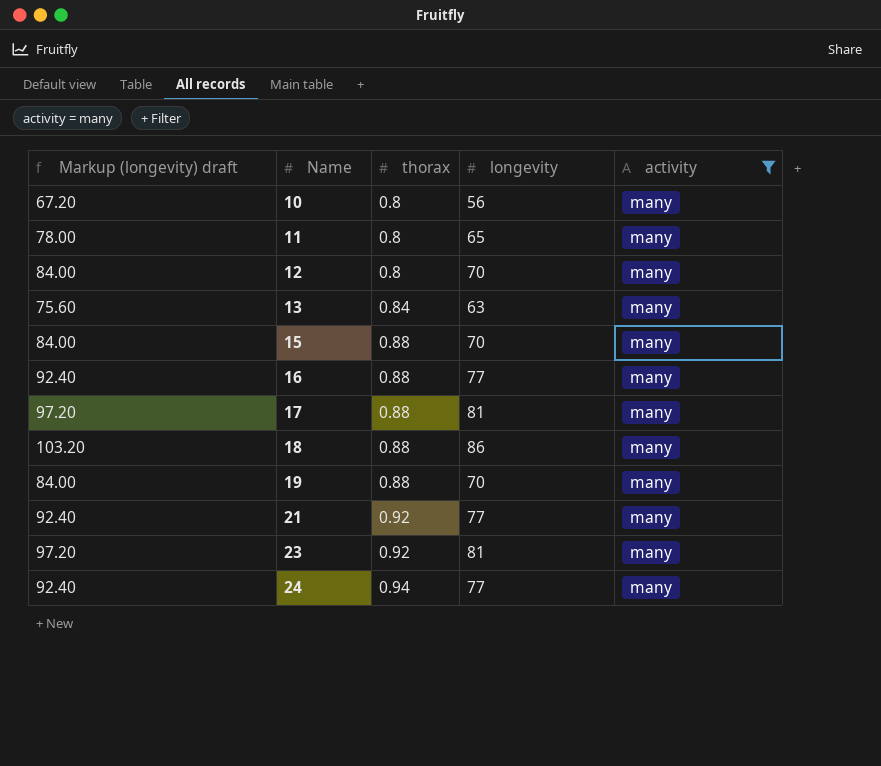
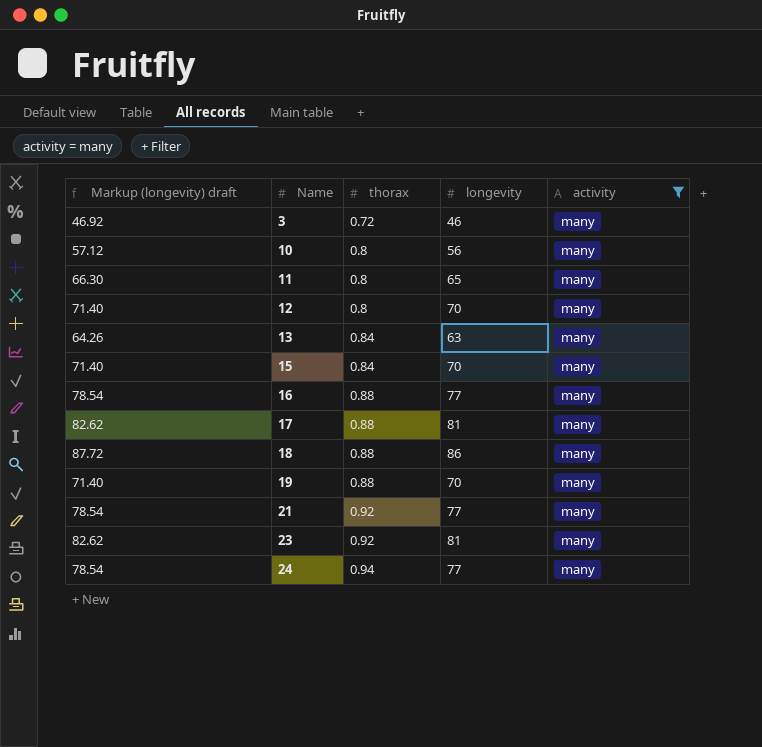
column Markup (longevity) draft | formula: [longevity] * 1.2 -> [longevity] * 1.02
row 3: none -> 46.92 | 0.72 | 46 | many
15 | thorax: 0.88 -> 0.84

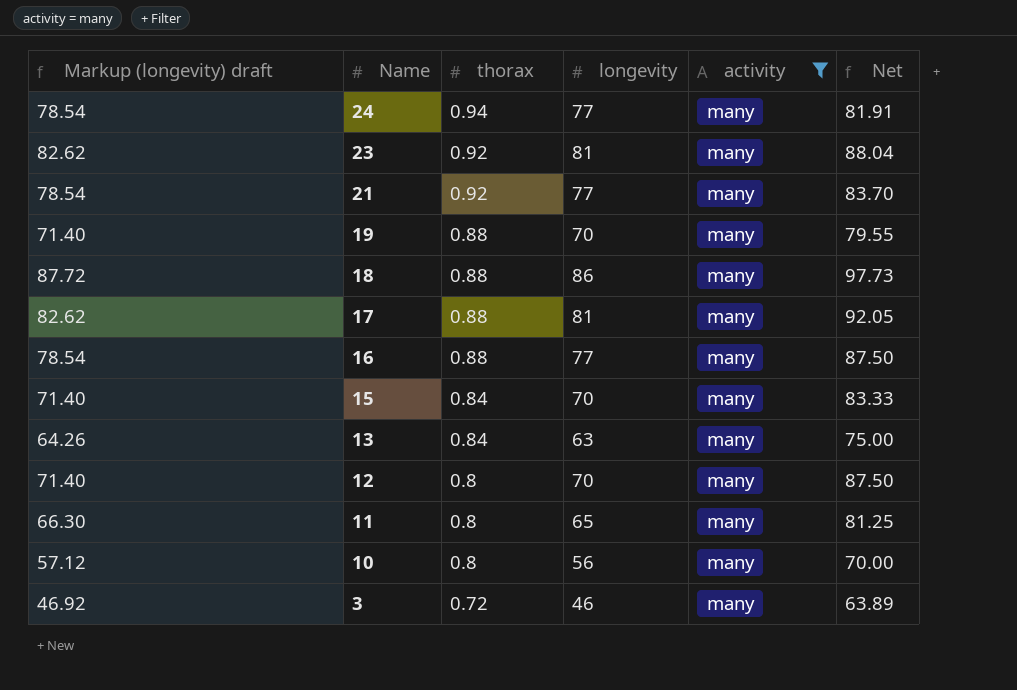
row order: Name ascending -> Name descending
column Net | formula: none -> [longevity] / [thorax]

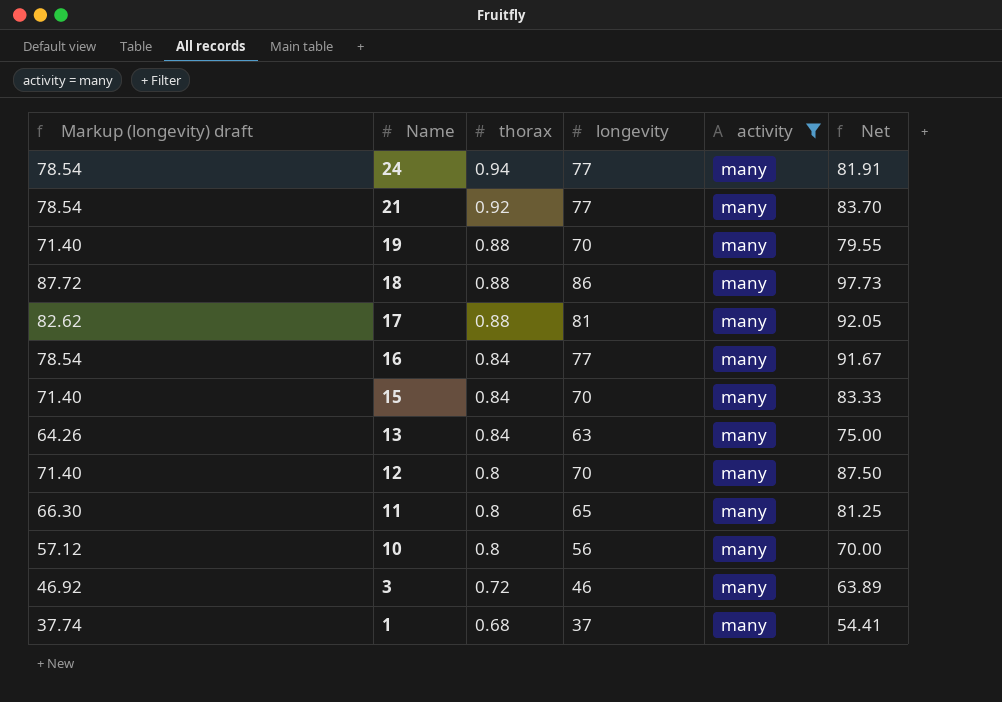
row 23: 82.62 | 0.92 | 81 | many | 88.04 -> none
16 | thorax: 0.88 -> 0.84
16 | Net: 87.50 -> 91.67
row 1: none -> 37.74 | 0.68 | 37 | many | 54.41

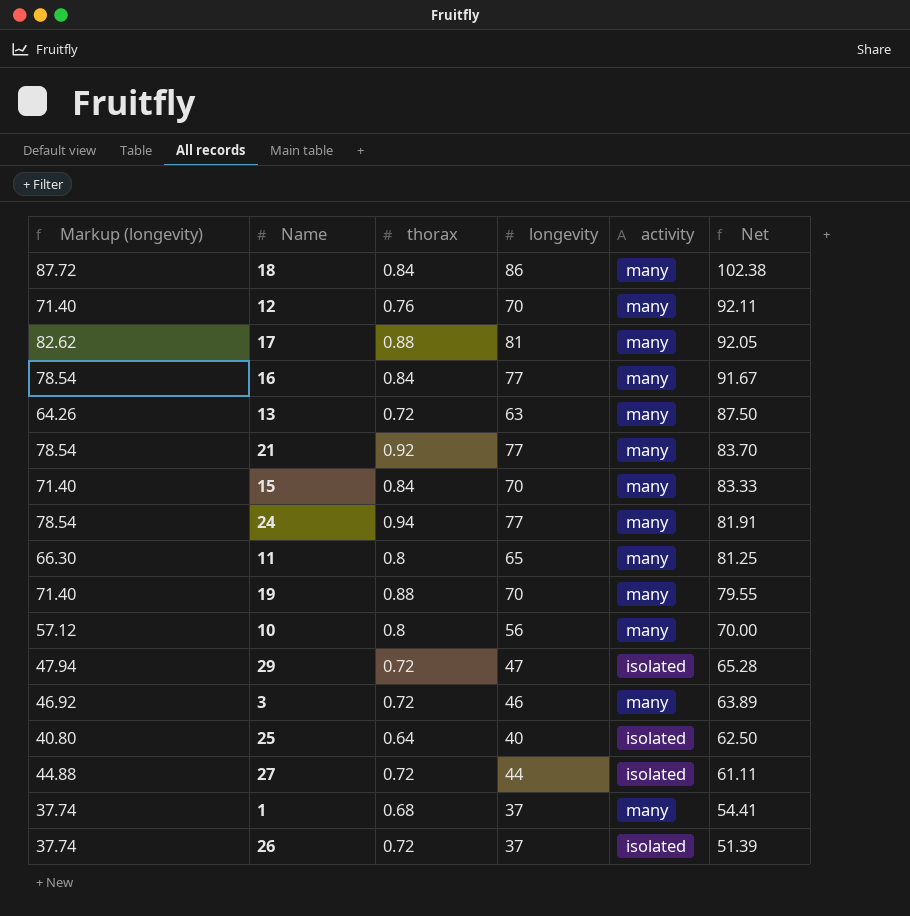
filter: activity = many -> none
row order: Name descending -> Net descending
column name: Markup (longevity) draft -> Markup (longevity)
18 | thorax: 0.88 -> 0.84
18 | Net: 97.73 -> 102.38
12 | thorax: 0.8 -> 0.76
12 | Net: 87.50 -> 92.11
13 | thorax: 0.84 -> 0.72
13 | Net: 75.00 -> 87.50

